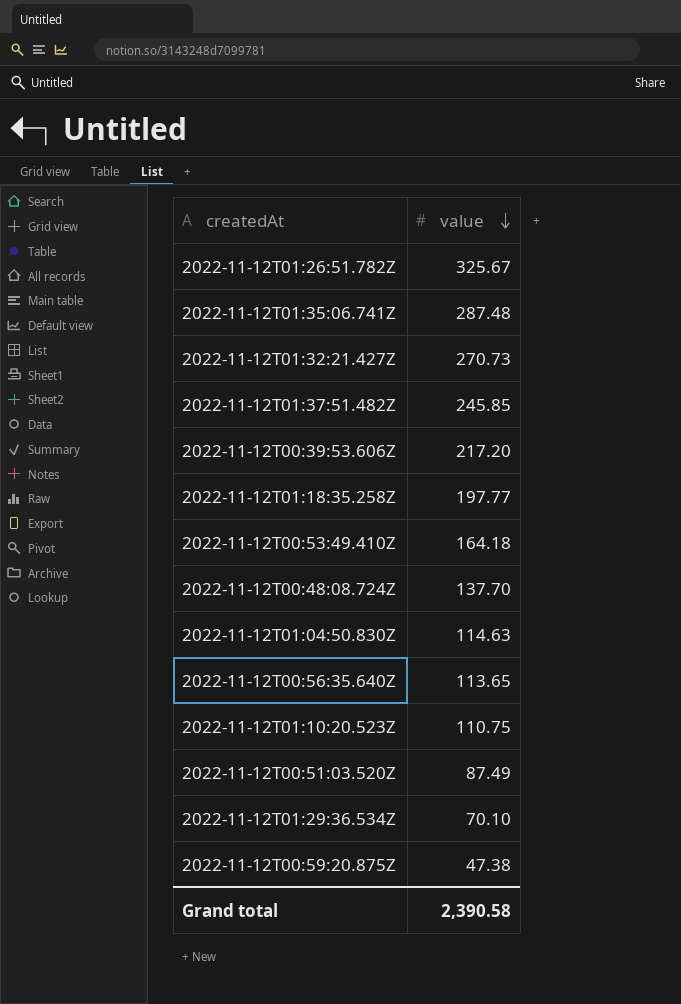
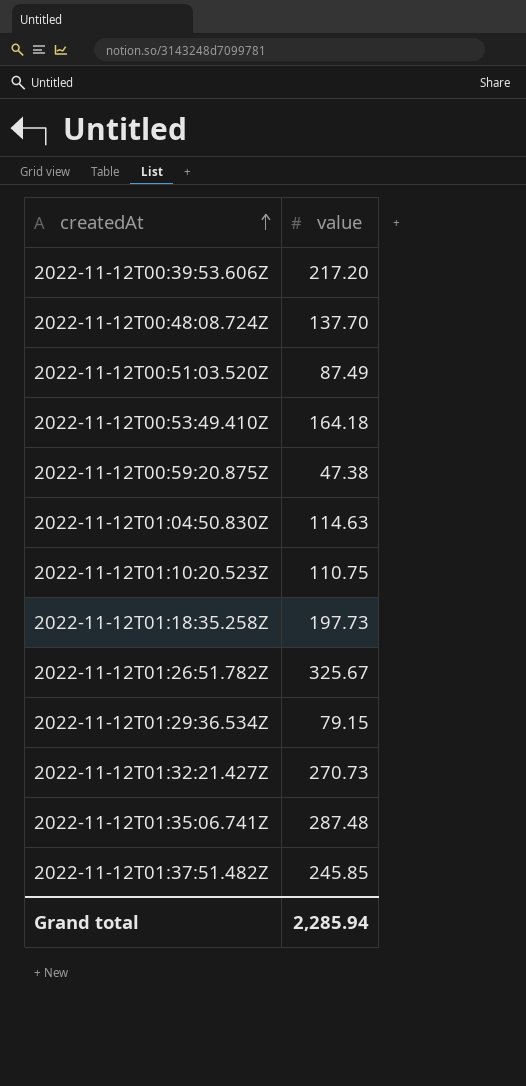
row order: value descending -> createdAt ascending
row 2022-11-12T00:56:35.640Z: 113.65 -> none
2022-11-12T01:18:35.258Z | value: 197.77 -> 197.73
2022-11-12T01:29:36.534Z | value: 70.10 -> 79.15
Grand total | value: 2,390.58 -> 2,285.94

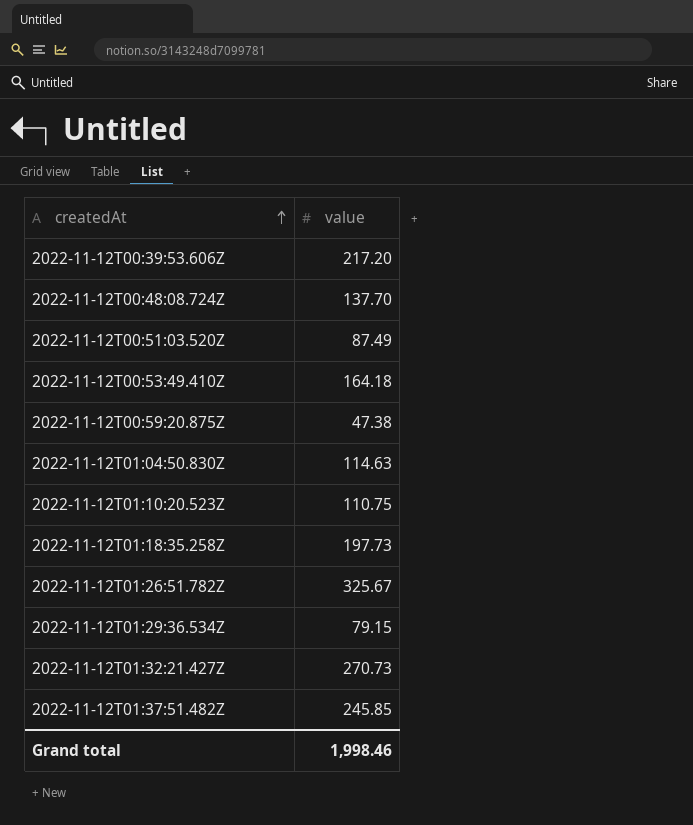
row 2022-11-12T01:35:06.741Z: 287.48 -> none
Grand total | value: 2,285.94 -> 1,998.46

